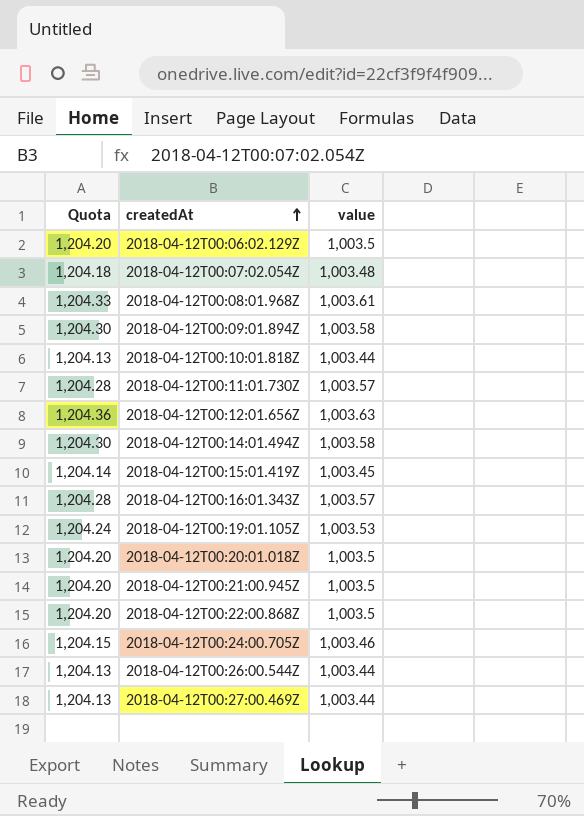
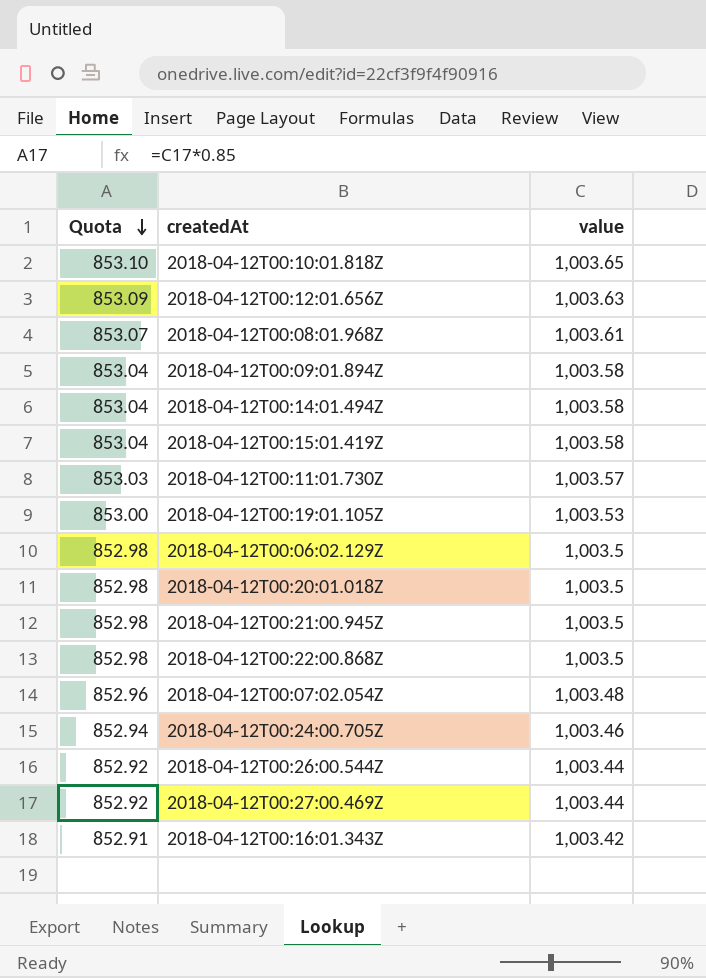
row order: createdAt ascending -> Quota descending
column Quota | formula: [value] * 1.2 -> [value] * 0.85
2018-04-12T00:10:01.818Z | value: 1,003.44 -> 1,003.65
2018-04-12T00:15:01.419Z | value: 1,003.45 -> 1,003.58
2018-04-12T00:16:01.343Z | value: 1,003.57 -> 1,003.42

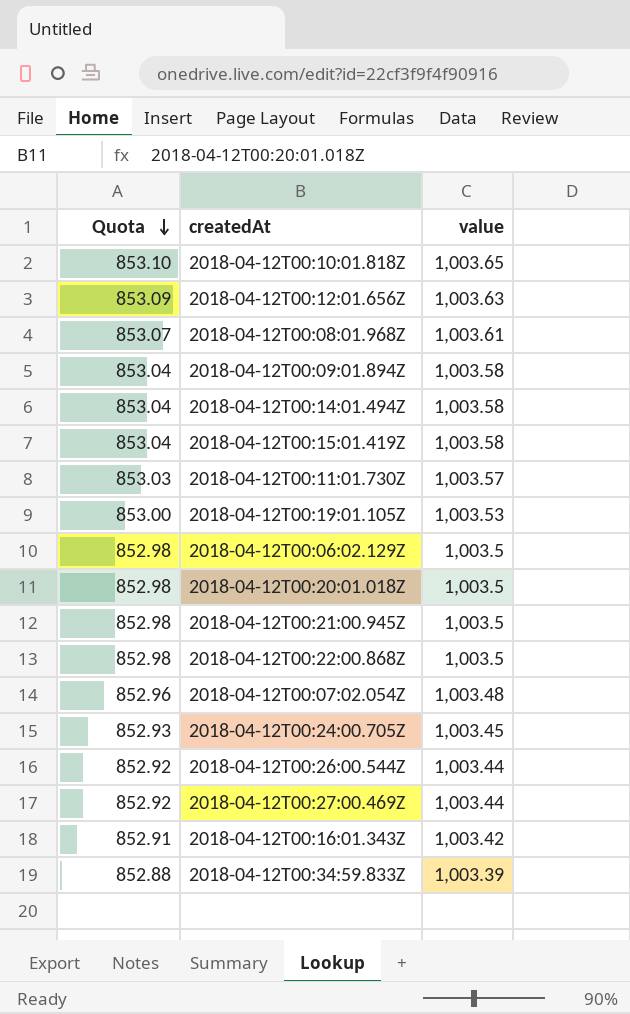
2018-04-12T00:24:00.705Z | Quota: 852.94 -> 852.93
2018-04-12T00:24:00.705Z | value: 1,003.46 -> 1,003.45
row 2018-04-12T00:34:59.833Z: none -> 852.88 | 1,003.39

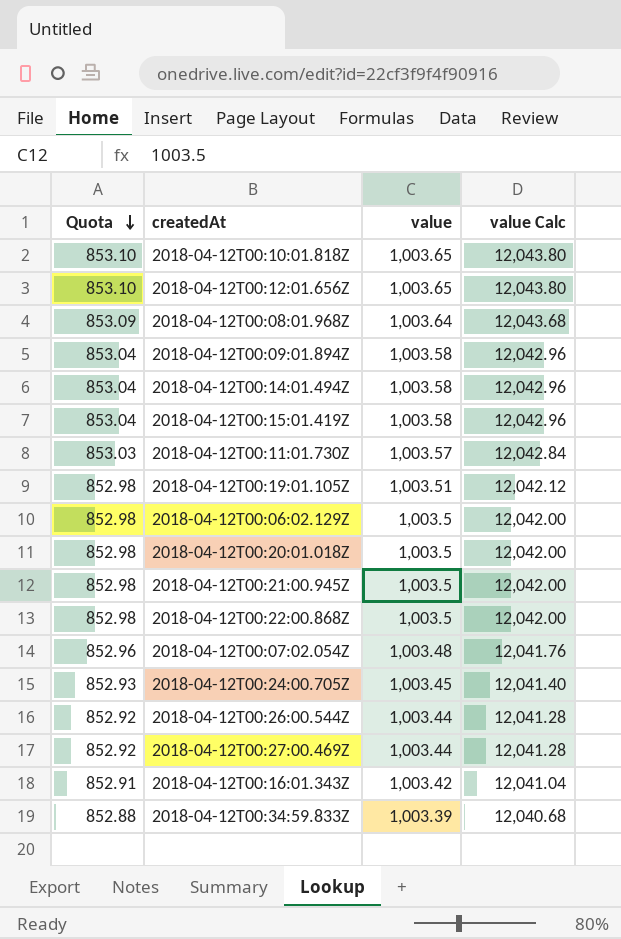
column value Calc | formula: none -> [value] * 12
2018-04-12T00:12:01.656Z | Quota: 853.09 -> 853.10
2018-04-12T00:12:01.656Z | value: 1,003.63 -> 1,003.65
2018-04-12T00:08:01.968Z | Quota: 853.07 -> 853.09
2018-04-12T00:08:01.968Z | value: 1,003.61 -> 1,003.64
2018-04-12T00:19:01.105Z | Quota: 853.00 -> 852.98
2018-04-12T00:19:01.105Z | value: 1,003.53 -> 1,003.51

